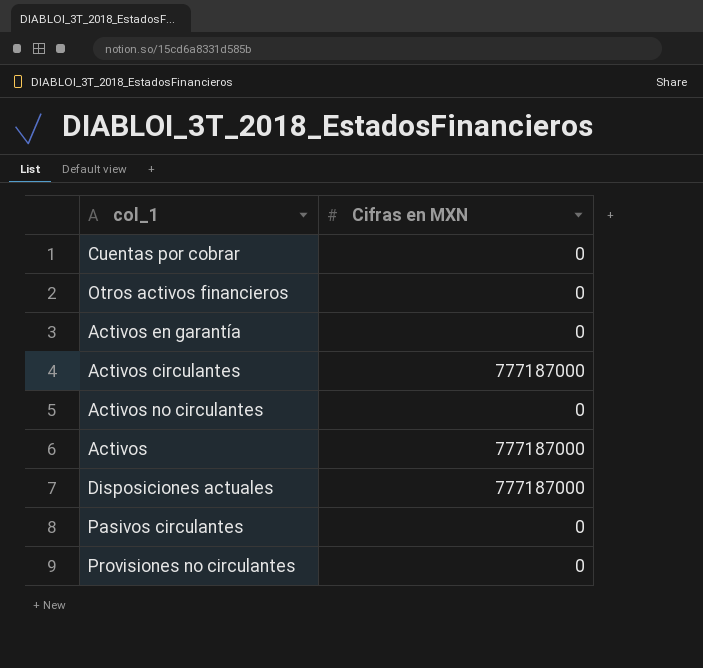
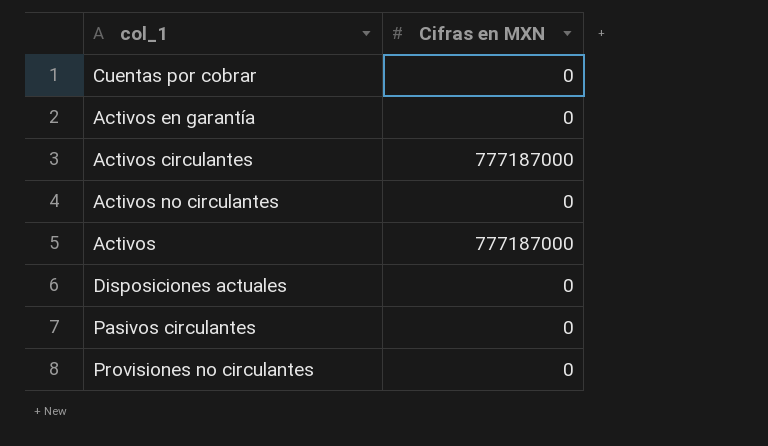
row Otros activos financieros: 0 -> none
Disposiciones actuales | Cifras en MXN: 777187000 -> 0

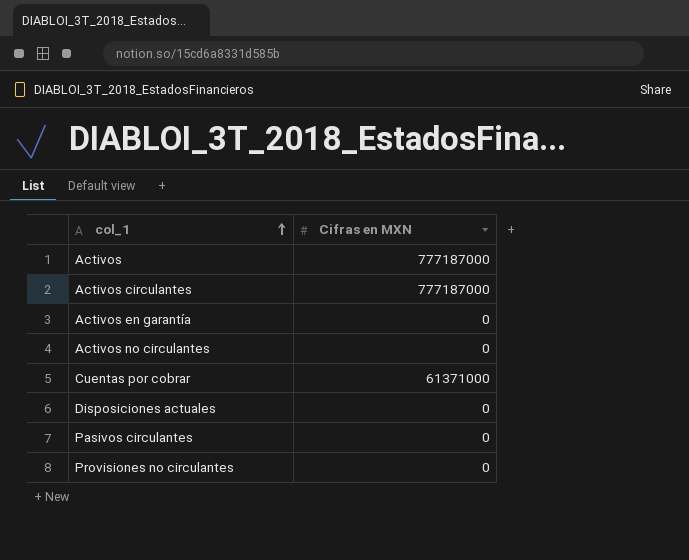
row order: none -> col_1 ascending
Cuentas por cobrar | Cifras en MXN: 0 -> 61371000

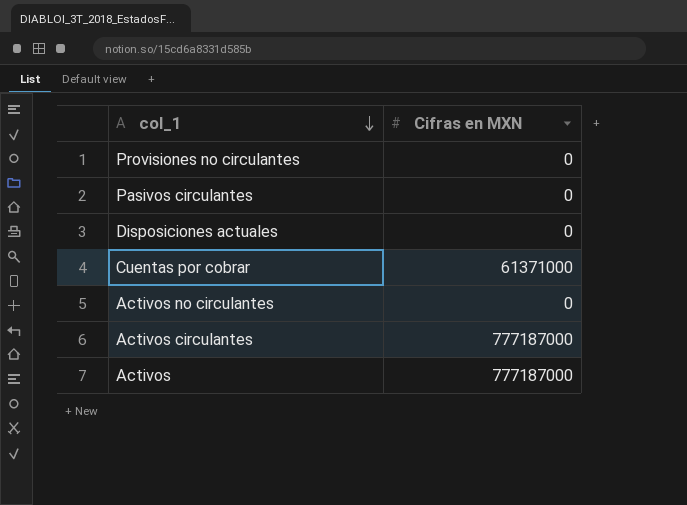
row order: col_1 ascending -> col_1 descending
row Activos en garantía: 0 -> none

